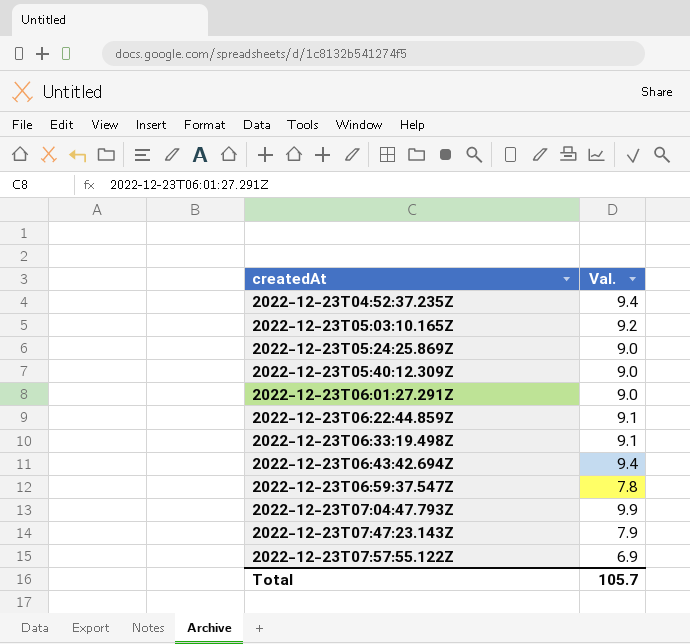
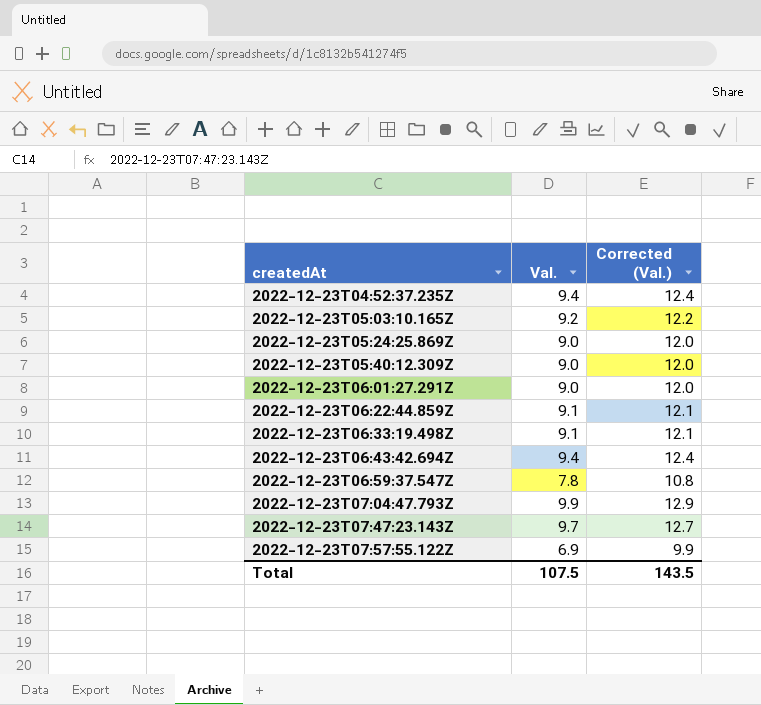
column Corrected (Val.) | formula: none -> [Val.] + 3
2022-12-23T07:47:23.143Z | Val.: 7.9 -> 9.7
Total | Val.: 105.7 -> 107.5

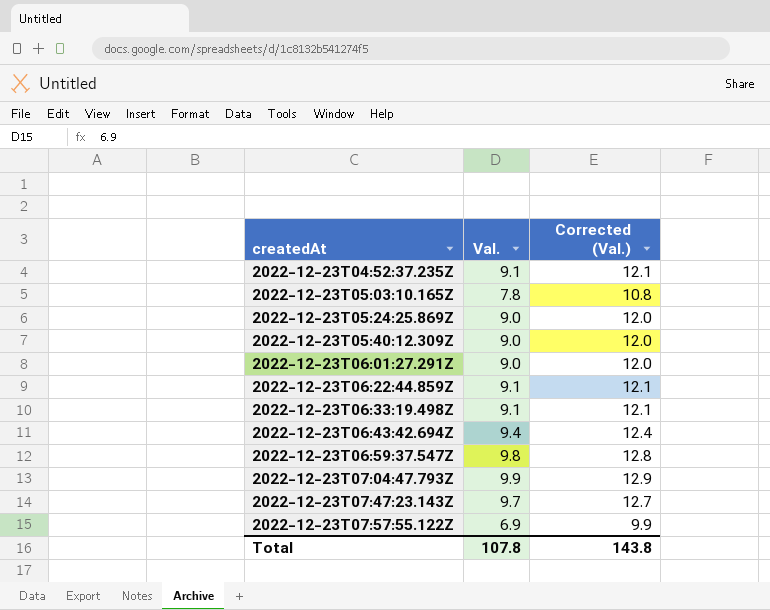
2022-12-23T04:52:37.235Z | Val.: 9.4 -> 9.1
2022-12-23T04:52:37.235Z | Corrected (Val.): 12.4 -> 12.1
2022-12-23T05:03:10.165Z | Val.: 9.2 -> 7.8
2022-12-23T05:03:10.165Z | Corrected (Val.): 12.2 -> 10.8
2022-12-23T06:59:37.547Z | Val.: 7.8 -> 9.8
2022-12-23T06:59:37.547Z | Corrected (Val.): 10.8 -> 12.8
Total | Val.: 107.5 -> 107.8
Total | Corrected (Val.): 143.5 -> 143.8

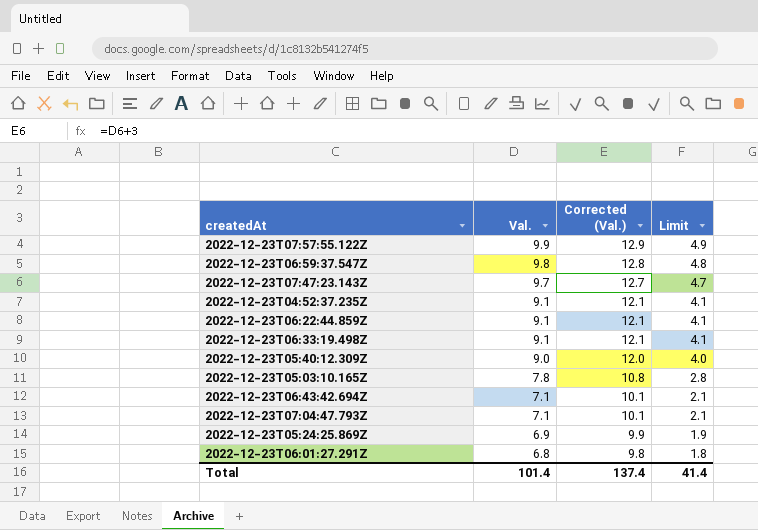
row order: createdAt ascending -> Val. descending
column Limit | formula: none -> [Val.] - 5
2022-12-23T07:57:55.122Z | Val.: 6.9 -> 9.9
2022-12-23T07:57:55.122Z | Corrected (Val.): 9.9 -> 12.9
2022-12-23T06:43:42.694Z | Val.: 9.4 -> 7.1
2022-12-23T06:43:42.694Z | Corrected (Val.): 12.4 -> 10.1
2022-12-23T07:04:47.793Z | Val.: 9.9 -> 7.1
2022-12-23T07:04:47.793Z | Corrected (Val.): 12.9 -> 10.1
2022-12-23T05:24:25.869Z | Val.: 9.0 -> 6.9
2022-12-23T05:24:25.869Z | Corrected (Val.): 12.0 -> 9.9
2022-12-23T06:01:27.291Z | Val.: 9.0 -> 6.8
2022-12-23T06:01:27.291Z | Corrected (Val.): 12.0 -> 9.8
Total | Val.: 107.8 -> 101.4
Total | Corrected (Val.): 143.8 -> 137.4

